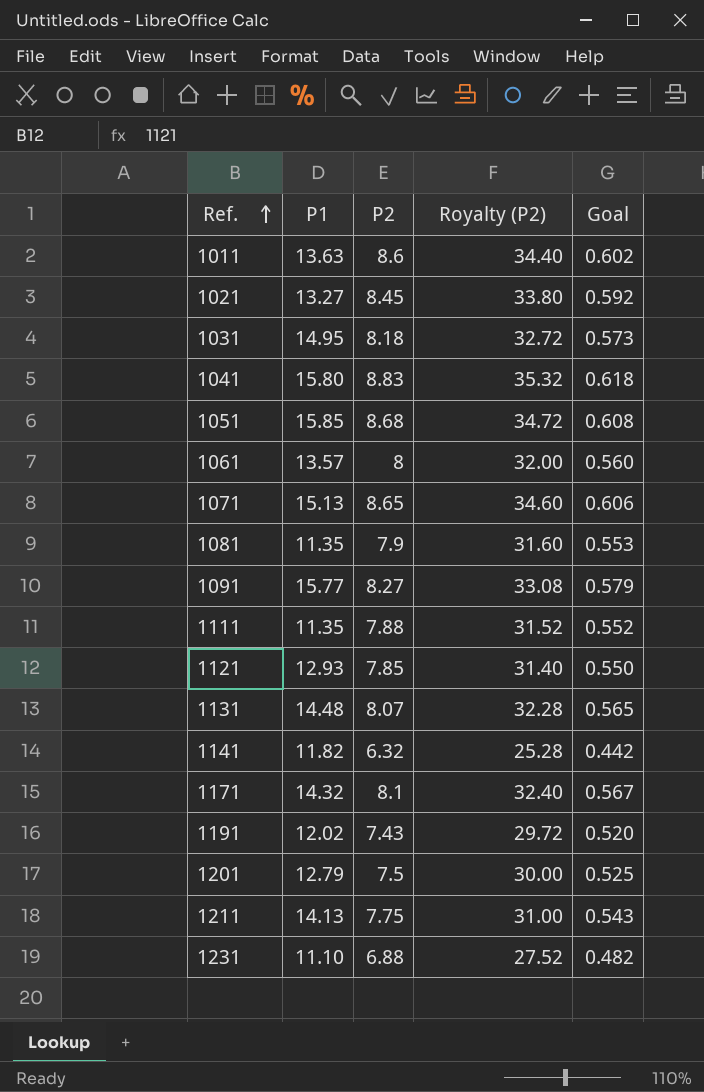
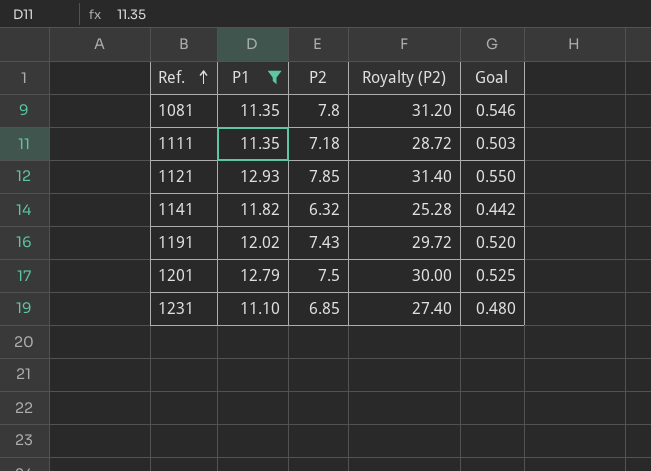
filter: none -> P1 <= 12.93
1081 | P2: 7.9 -> 7.8
1081 | Royalty (P2): 31.60 -> 31.20
1081 | Goal: 0.553 -> 0.546
1111 | P2: 7.88 -> 7.18
1111 | Royalty (P2): 31.52 -> 28.72
1111 | Goal: 0.552 -> 0.503
1231 | P2: 6.88 -> 6.85
1231 | Royalty (P2): 27.52 -> 27.40
1231 | Goal: 0.482 -> 0.480

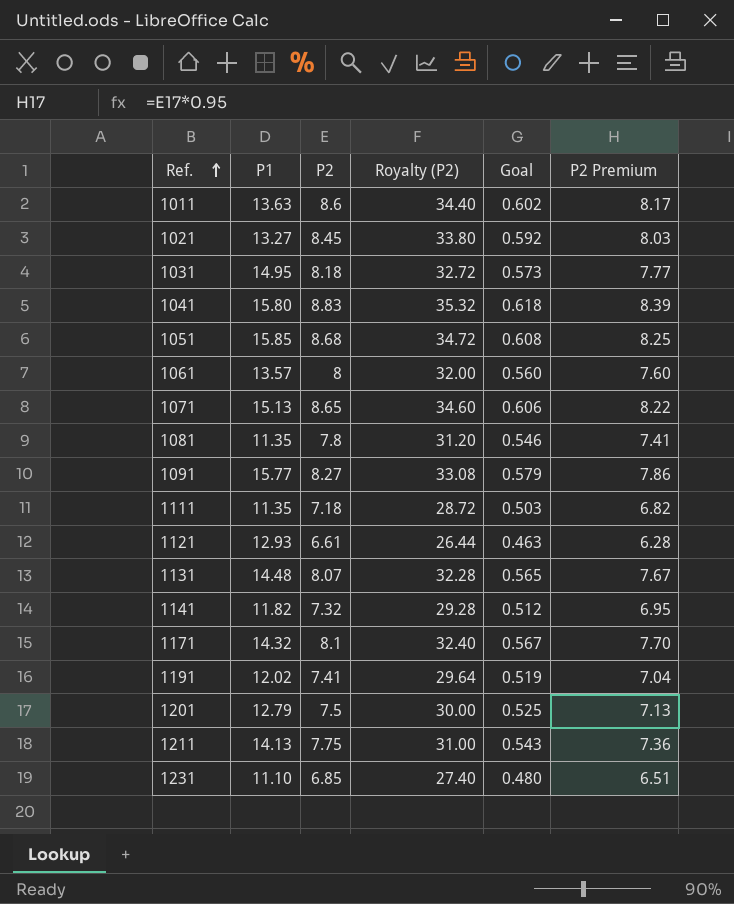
filter: P1 <= 12.93 -> none
column P2 Premium | formula: none -> [P2] * 0.95
1121 | P2: 7.85 -> 6.61
1121 | Royalty (P2): 31.40 -> 26.44
1121 | Goal: 0.550 -> 0.463
1141 | P2: 6.32 -> 7.32
1141 | Royalty (P2): 25.28 -> 29.28
1141 | Goal: 0.442 -> 0.512
1191 | P2: 7.43 -> 7.41
1191 | Royalty (P2): 29.72 -> 29.64
1191 | Goal: 0.520 -> 0.519

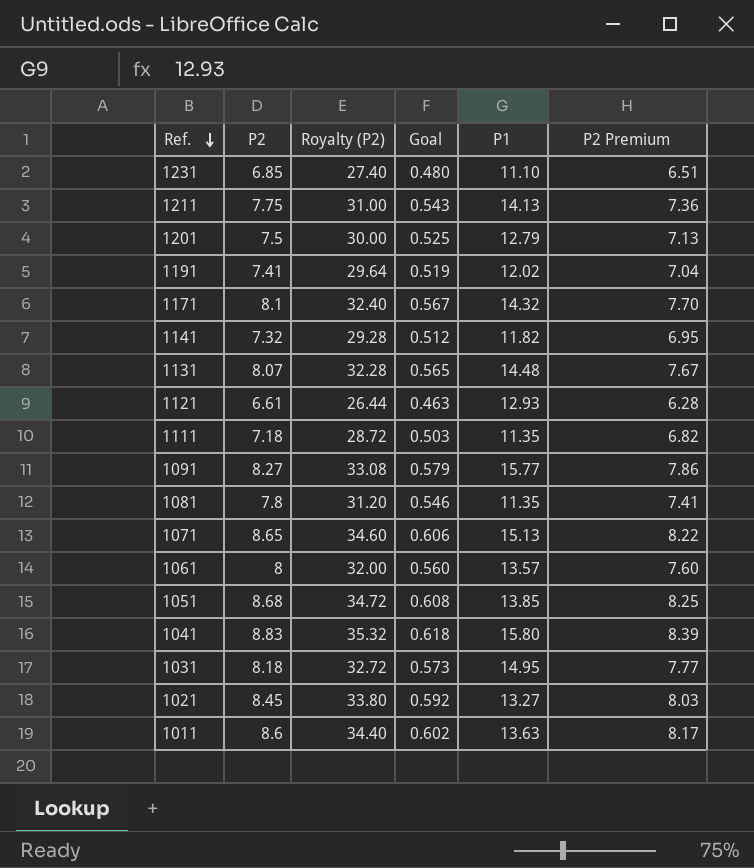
row order: Ref. ascending -> Ref. descending
column P1 | position: 2 -> 5
1051 | P1: 15.85 -> 13.85

